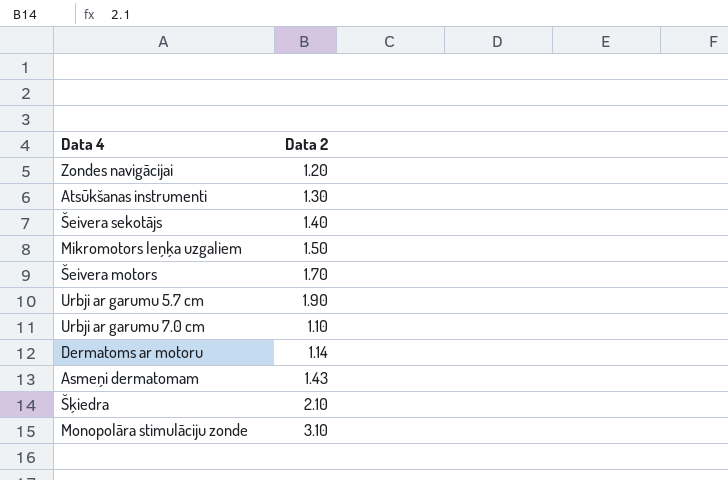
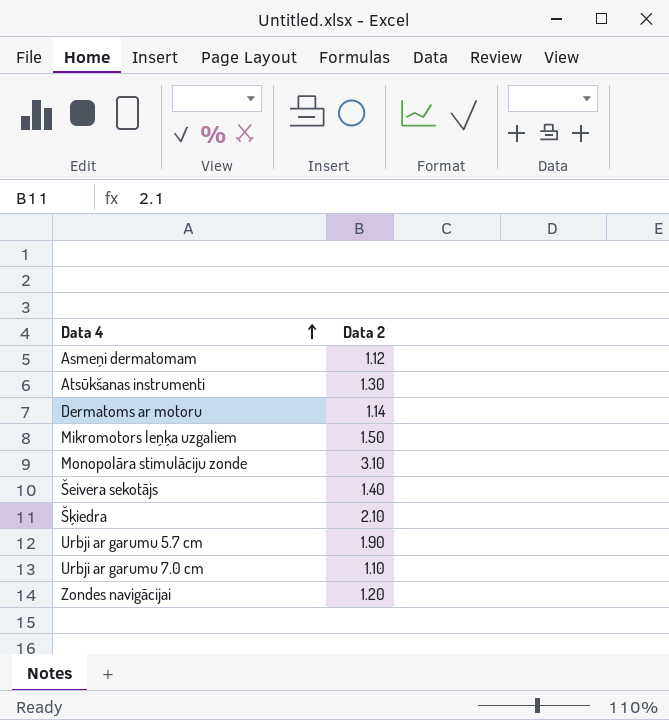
row order: none -> Data 4 ascending
row Šeivera motors: 1.70 -> none
Asmeņi dermatomam | Data 2: 1.43 -> 1.12

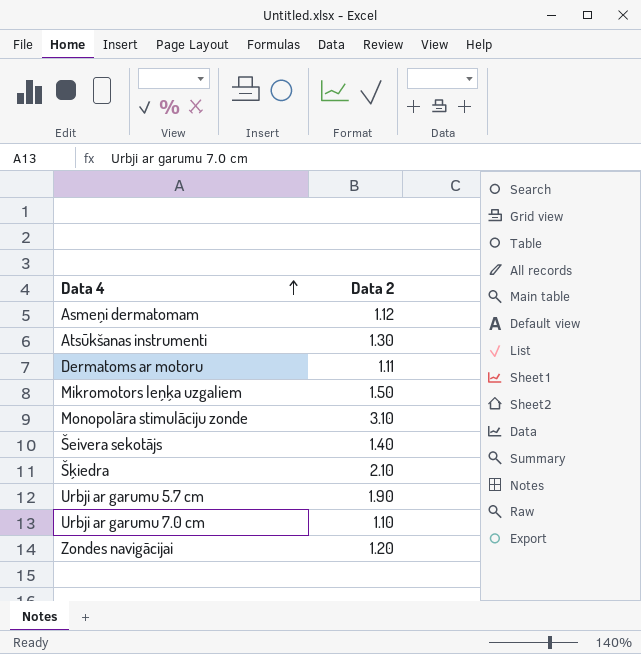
Dermatoms ar motoru | Data 2: 1.14 -> 1.11

